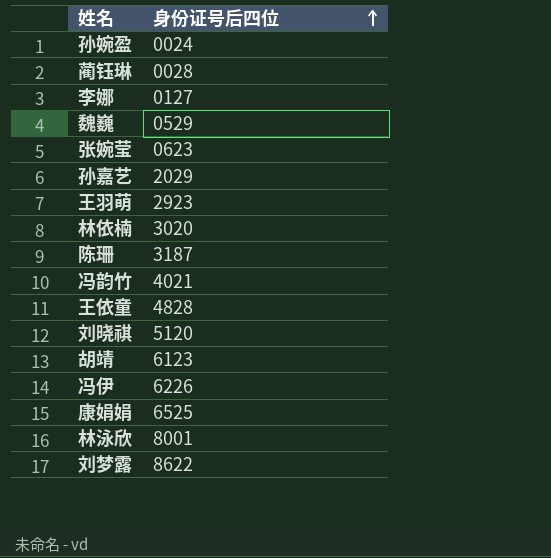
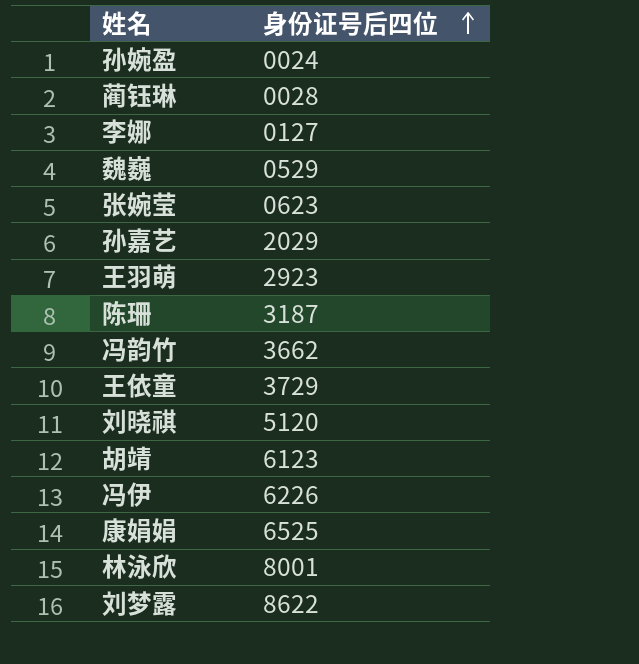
row 林依楠: 3020 -> none
冯韵竹 | 身份证号后四位: 4021 -> 3662
王依童 | 身份证号后四位: 4828 -> 3729

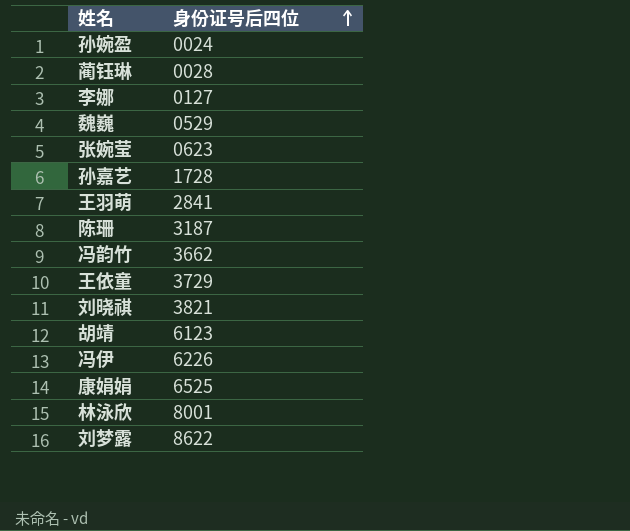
孙嘉艺 | 身份证号后四位: 2029 -> 1728
王羽萌 | 身份证号后四位: 2923 -> 2841
刘晓祺 | 身份证号后四位: 5120 -> 3821

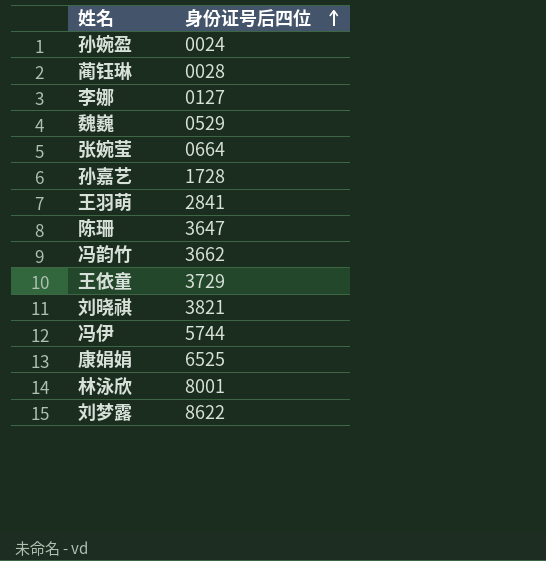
row 胡靖: 6123 -> none
张婉莹 | 身份证号后四位: 0623 -> 0664
陈珊 | 身份证号后四位: 3187 -> 3647
冯伊 | 身份证号后四位: 6226 -> 5744

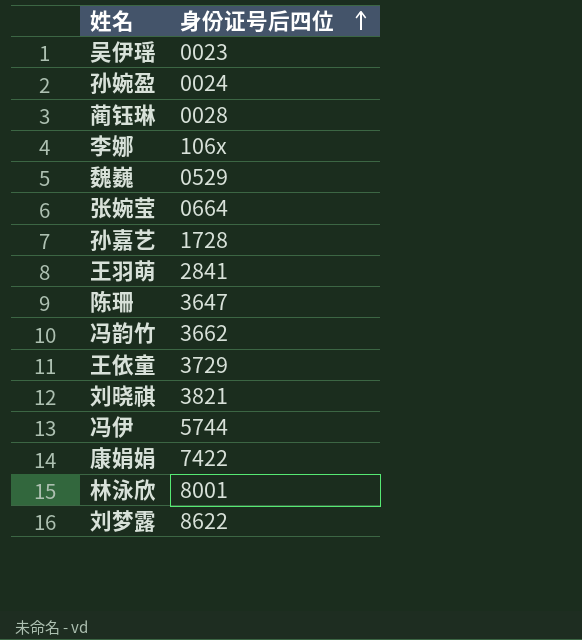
row 吴伊瑶: none -> 0023
李娜 | 身份证号后四位: 0127 -> 106x
康娟娟 | 身份证号后四位: 6525 -> 7422

